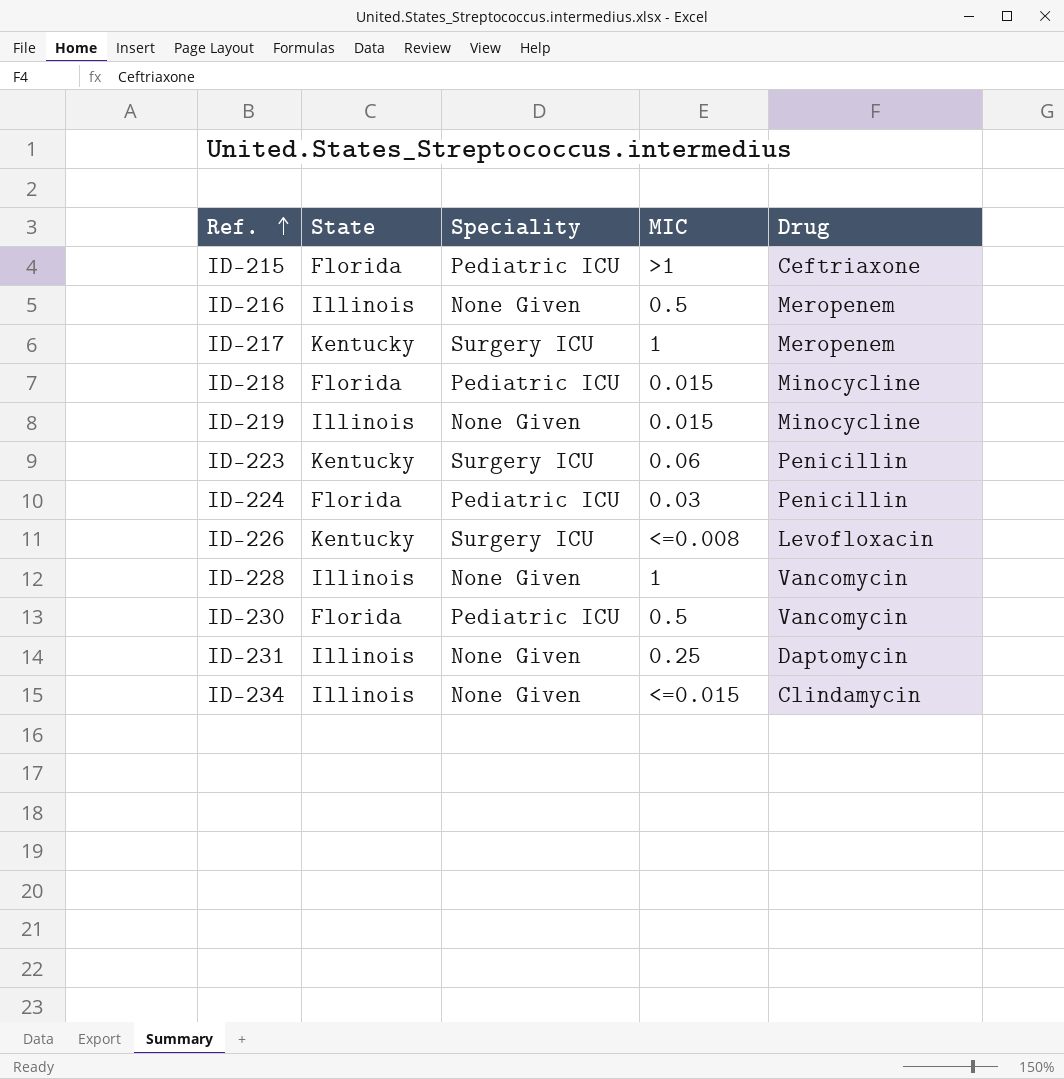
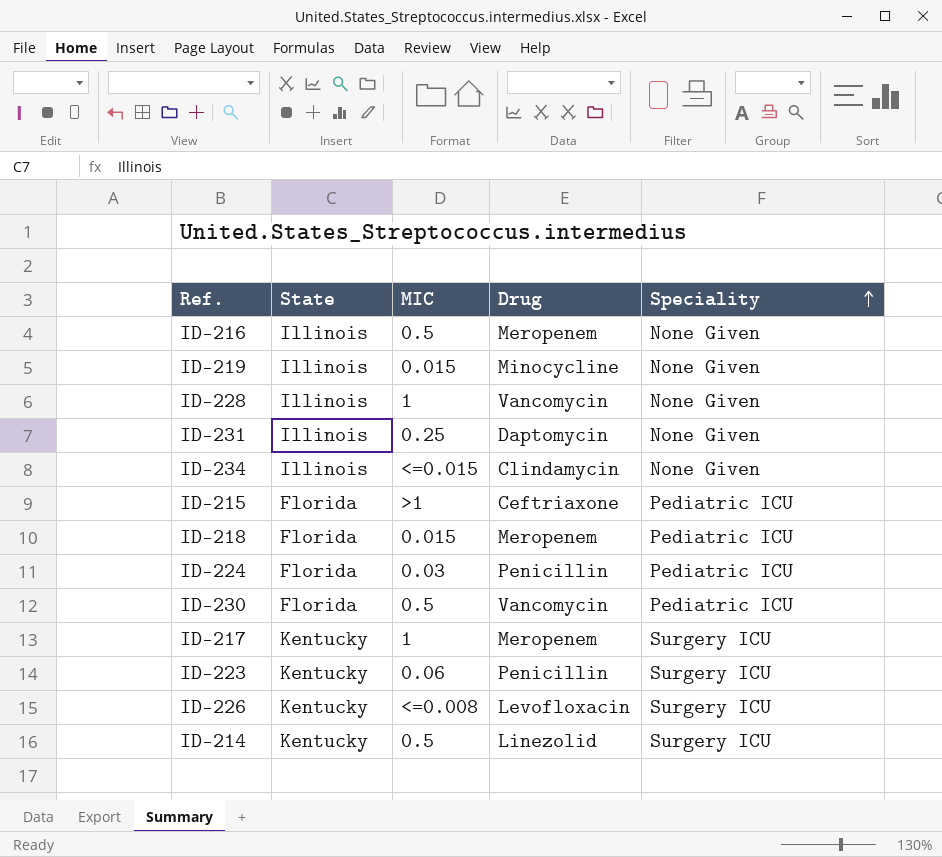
row order: Ref. ascending -> Speciality ascending
column Speciality | position: 3 -> 5
ID-218 | Drug: Minocycline -> Meropenem
row ID-214: none -> Kentucky | 0.5 | Linezolid | Surgery ICU

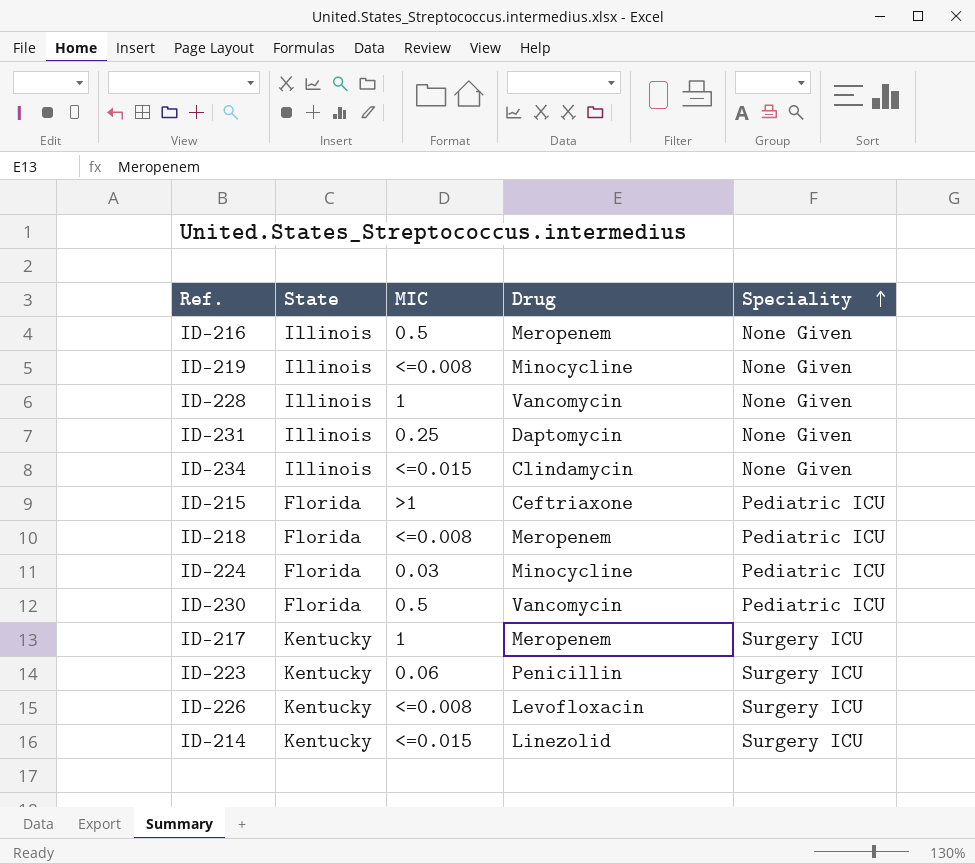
ID-219 | MIC: 0.015 -> <=0.008
ID-218 | MIC: 0.015 -> <=0.008
ID-224 | Drug: Penicillin -> Minocycline
ID-214 | MIC: 0.5 -> <=0.015

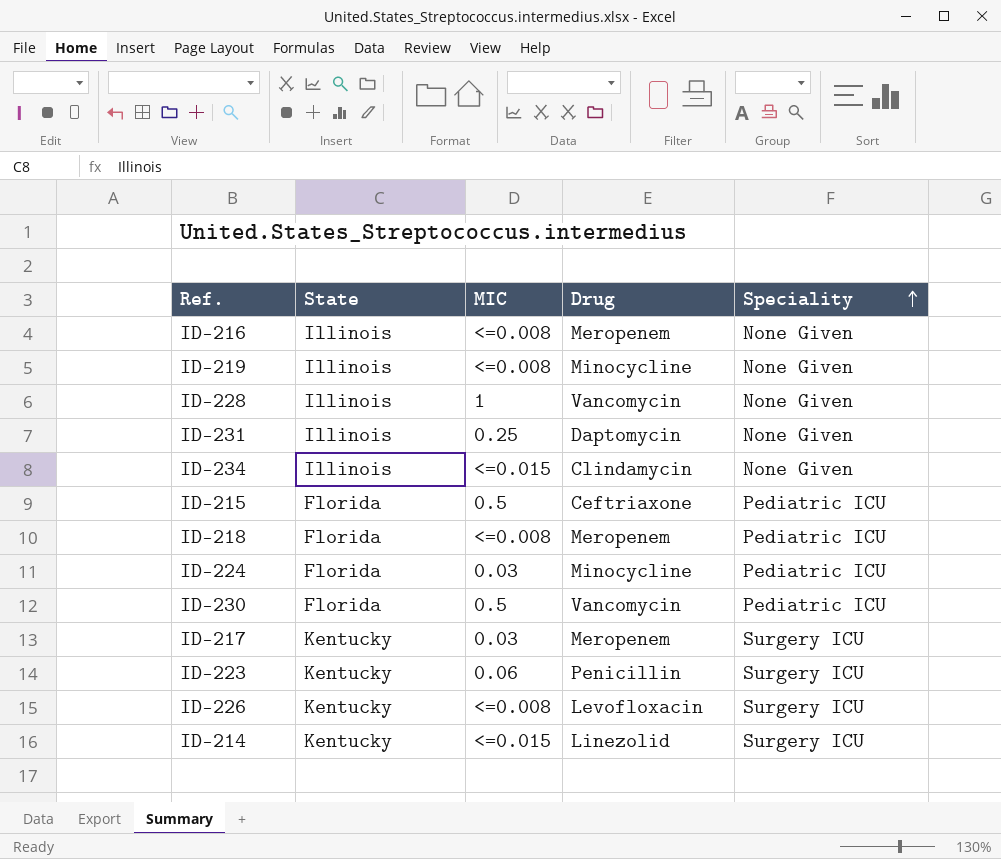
ID-216 | MIC: 0.5 -> <=0.008
ID-215 | MIC: >1 -> 0.5
ID-217 | MIC: 1 -> 0.03

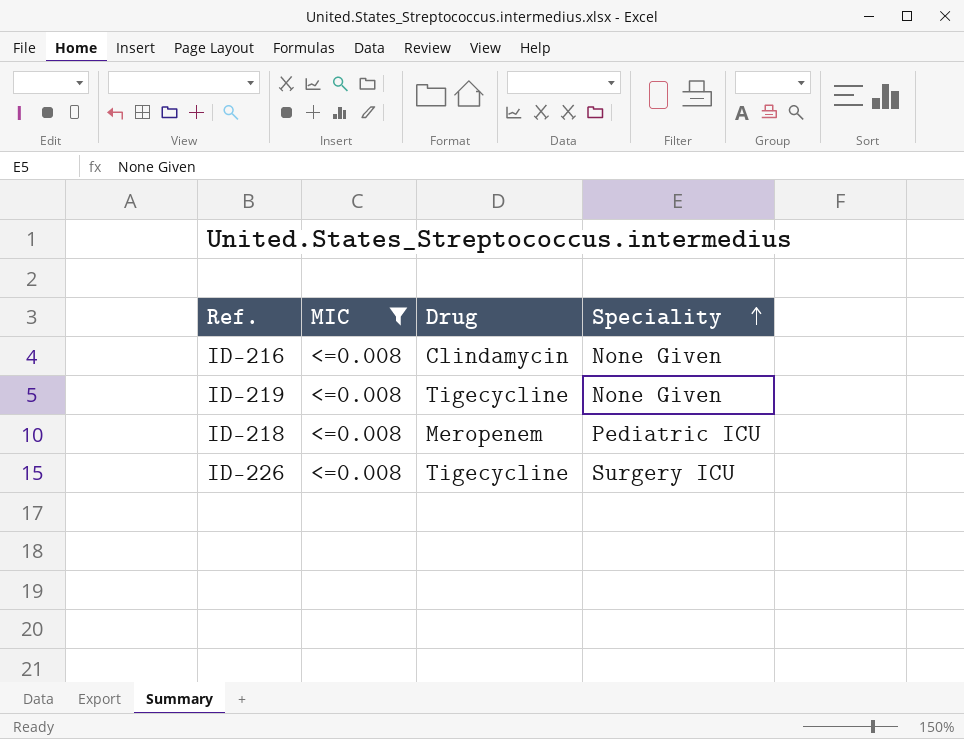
filter: none -> MIC = <=0.008
column State | position: 2 -> none
ID-216 | Drug: Meropenem -> Clindamycin
ID-219 | Drug: Minocycline -> Tigecycline
ID-226 | Drug: Levofloxacin -> Tigecycline

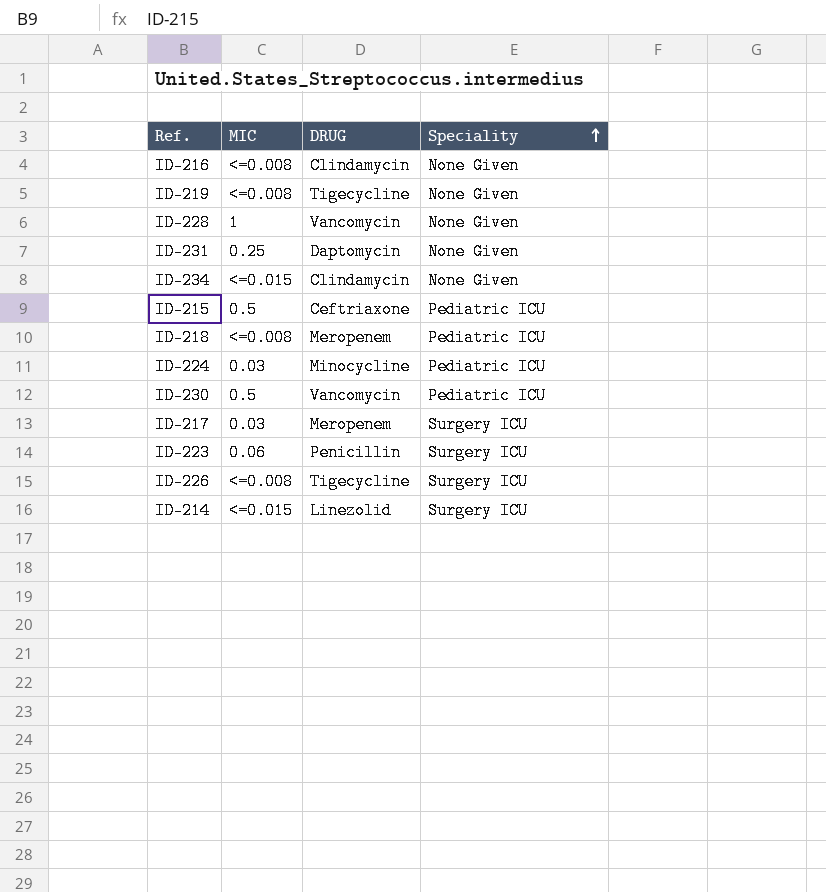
filter: MIC = <=0.008 -> none
column name: Drug -> DRUG

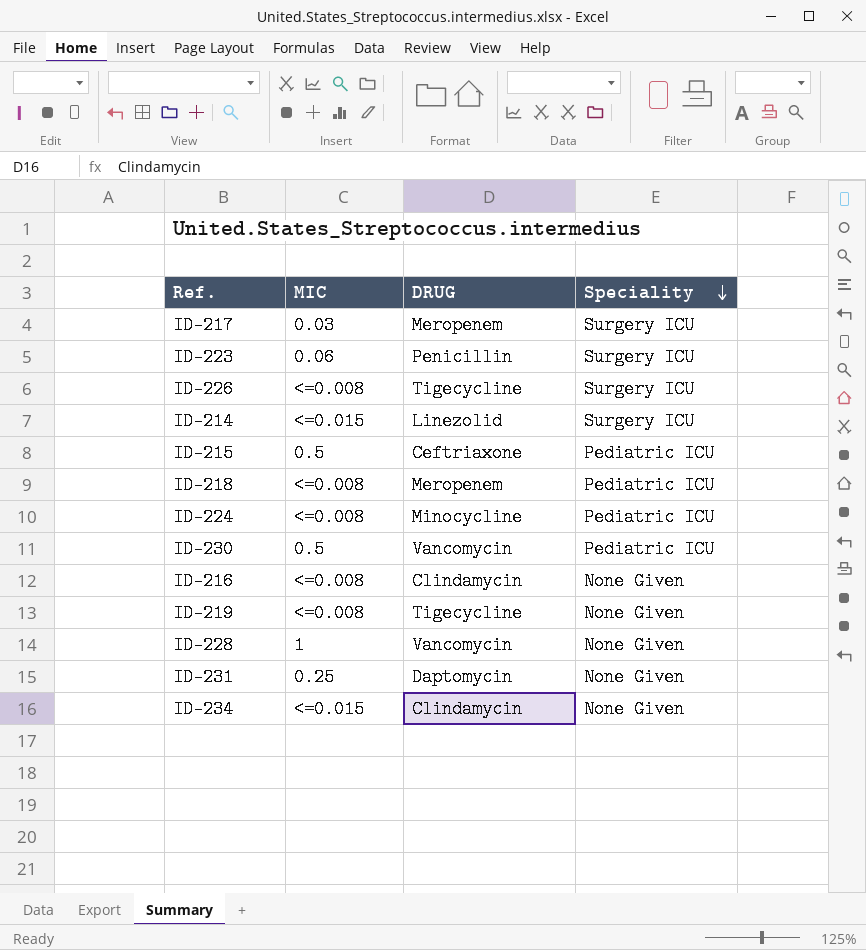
row order: Speciality ascending -> Speciality descending
ID-224 | MIC: 0.03 -> <=0.008

